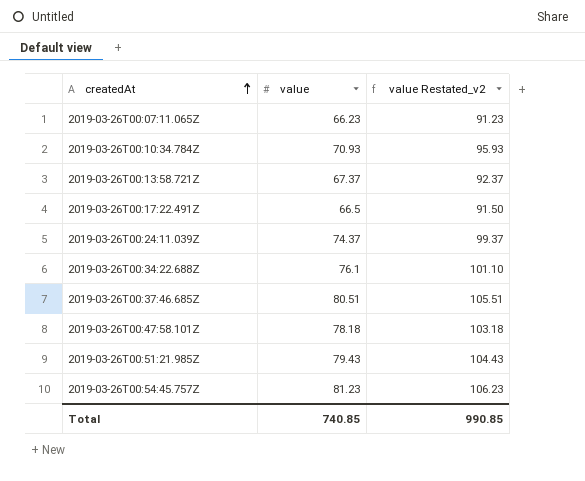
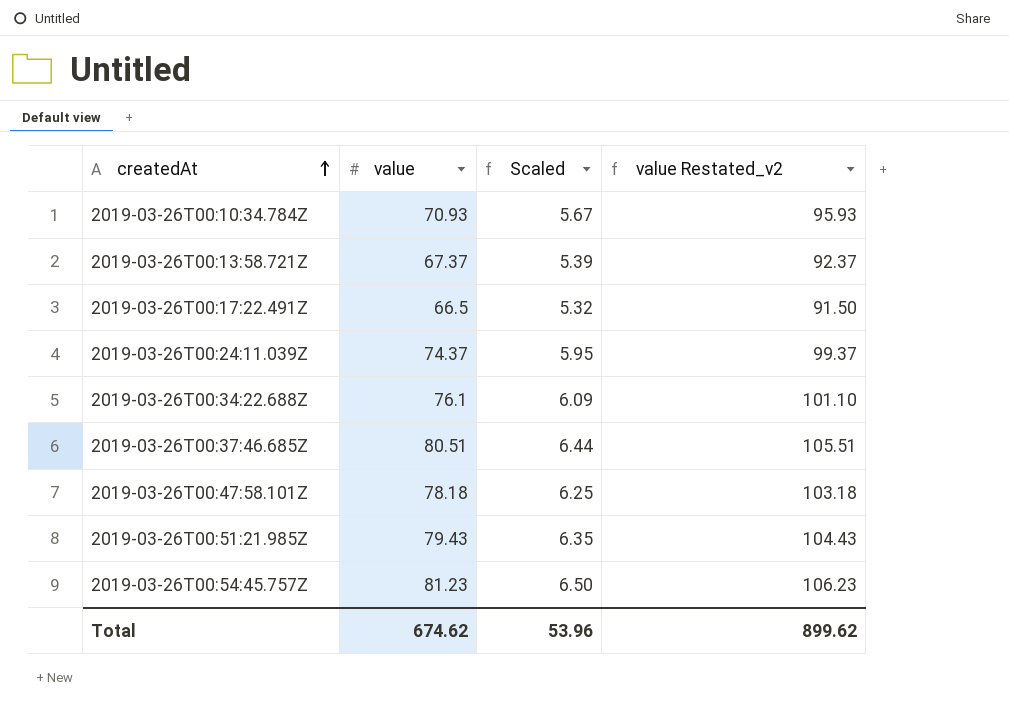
column Scaled | formula: none -> [value] * 0.08
row 2019-03-26T00:07:11.065Z: 66.23 | 91.23 -> none
Total | value: 740.85 -> 674.62
Total | value Restated_v2: 990.85 -> 899.62

